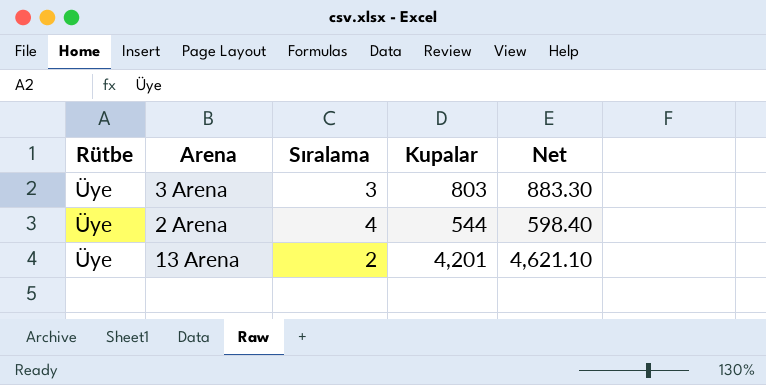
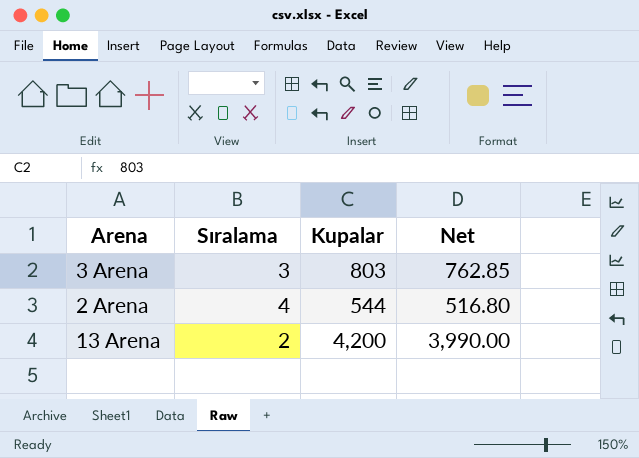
column Rütbe | position: 1 -> none
column Net | formula: [Kupalar] * 1.1 -> [Kupalar] * 0.95
13 Arena | Kupalar: 4,201 -> 4,200

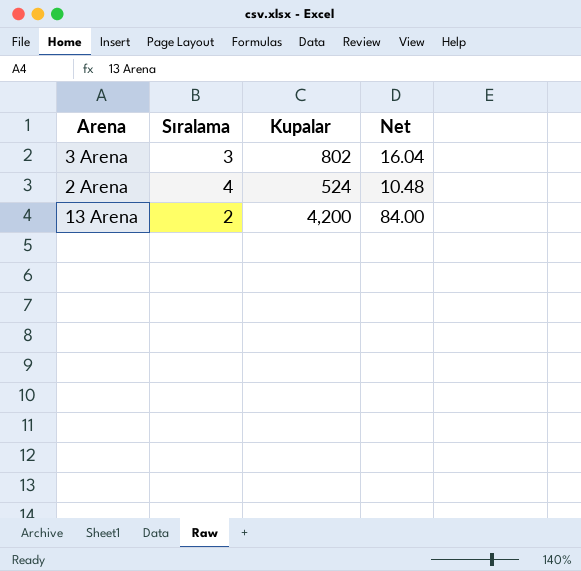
column Net | formula: [Kupalar] * 0.95 -> [Kupalar] * 0.02
3 Arena | Kupalar: 803 -> 802
2 Arena | Kupalar: 544 -> 524

